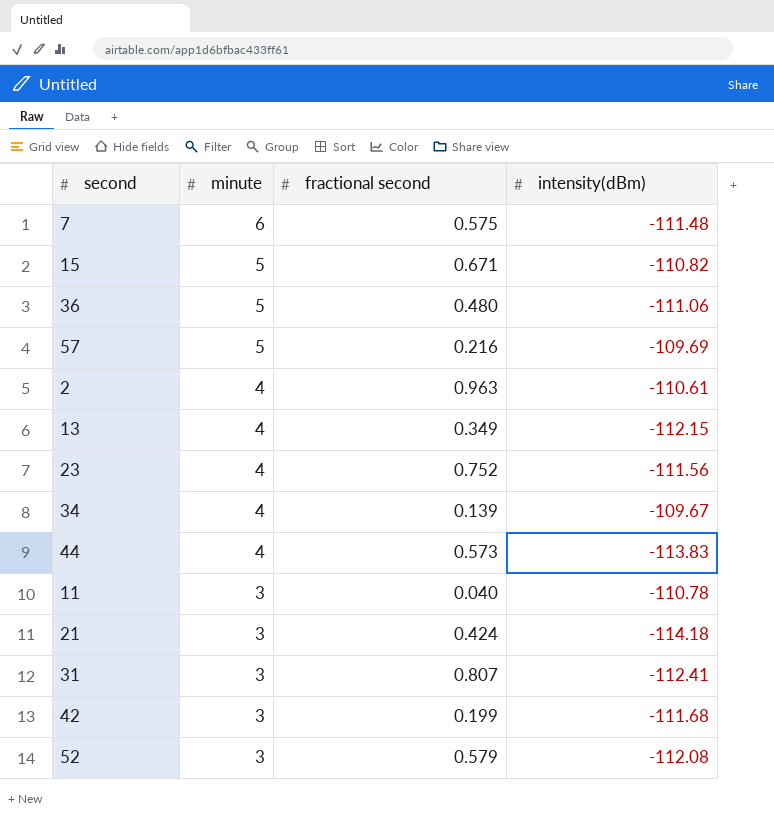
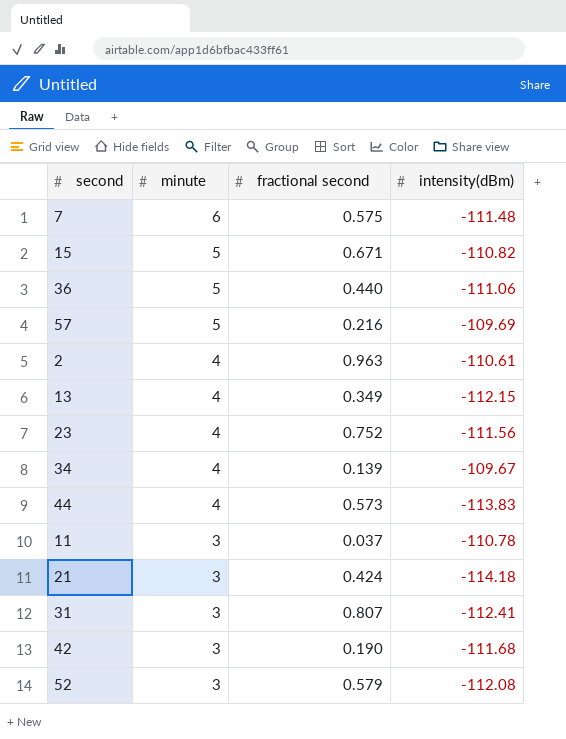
36 | fractional second: 0.480 -> 0.440
11 | fractional second: 0.040 -> 0.037
42 | fractional second: 0.199 -> 0.190

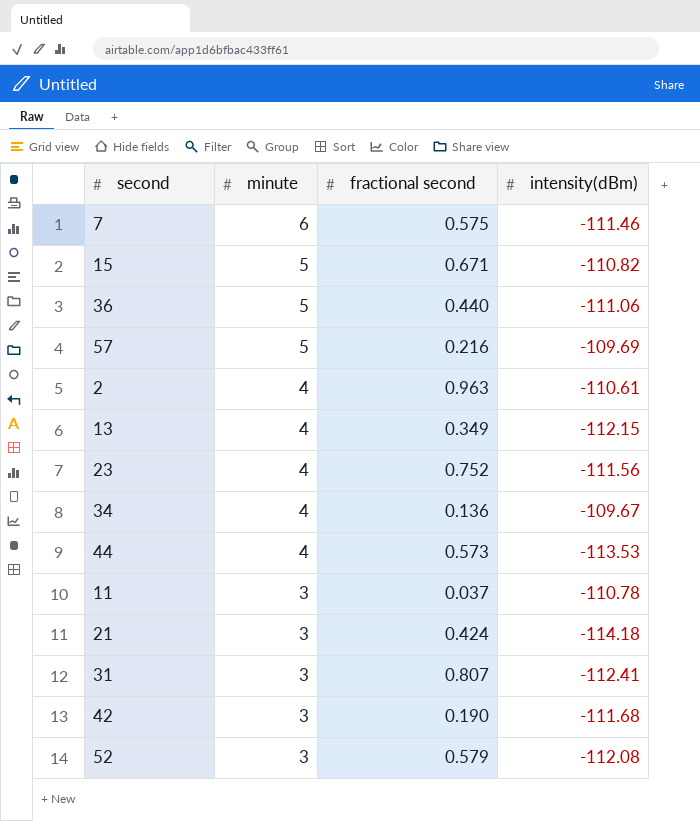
7 | intensity(dBm): -111.48 -> -111.46
34 | fractional second: 0.139 -> 0.136
44 | intensity(dBm): -113.83 -> -113.53

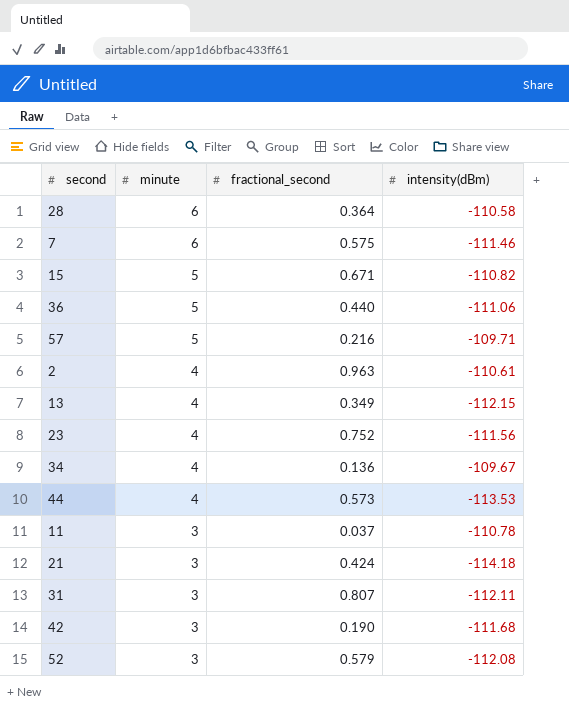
column name: fractional second -> fractional_second
row 28: none -> 6 | 0.364 | -110.58
57 | intensity(dBm): -109.69 -> -109.71
31 | intensity(dBm): -112.41 -> -112.11

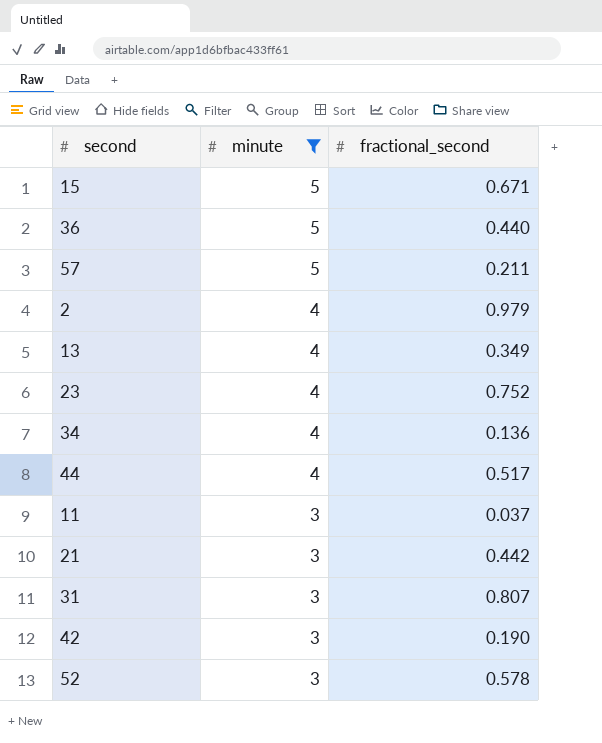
filter: none -> minute != 6
column intensity(dBm) | position: 4 -> none
57 | fractional_second: 0.216 -> 0.211
2 | fractional_second: 0.963 -> 0.979
44 | fractional_second: 0.573 -> 0.517
21 | fractional_second: 0.424 -> 0.442
52 | fractional_second: 0.579 -> 0.578

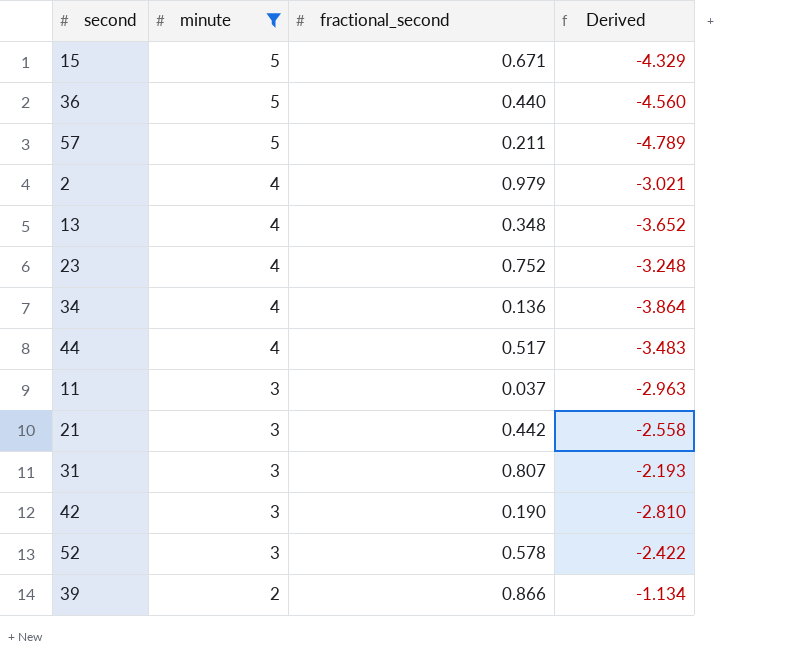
column Derived | formula: none -> [fractional_second] - [minute]
13 | fractional_second: 0.349 -> 0.348
row 39: none -> 2 | 0.866 | -1.134

